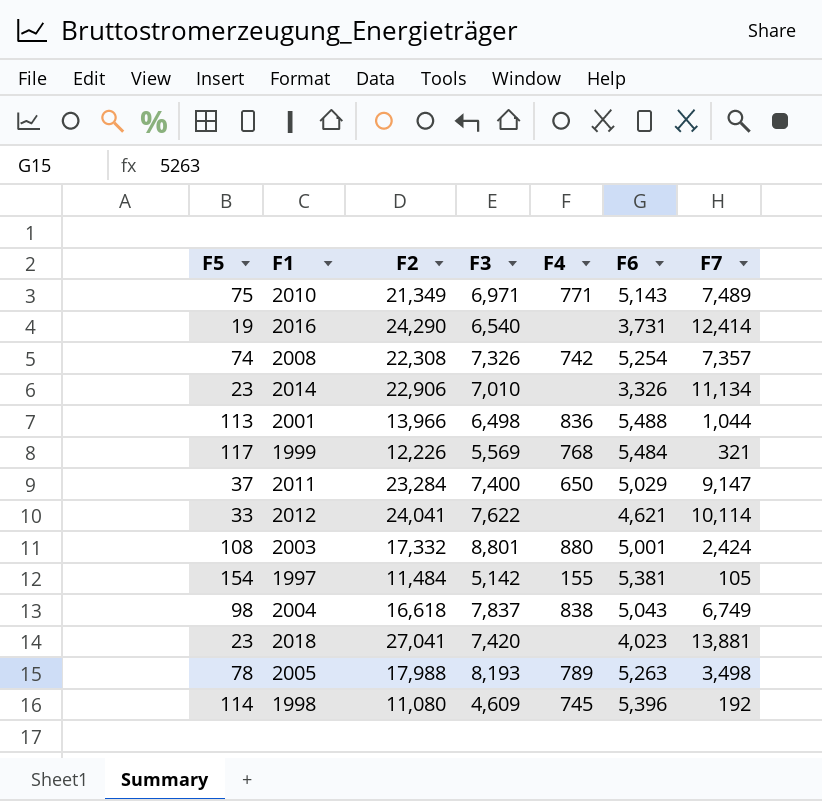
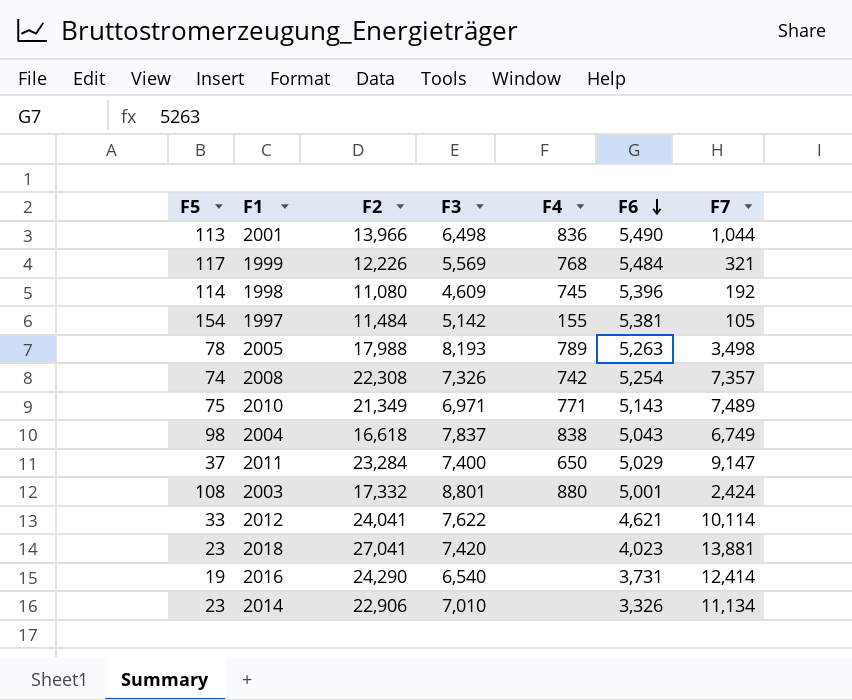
row order: none -> F6 descending
2001 | F6: 5,488 -> 5,490

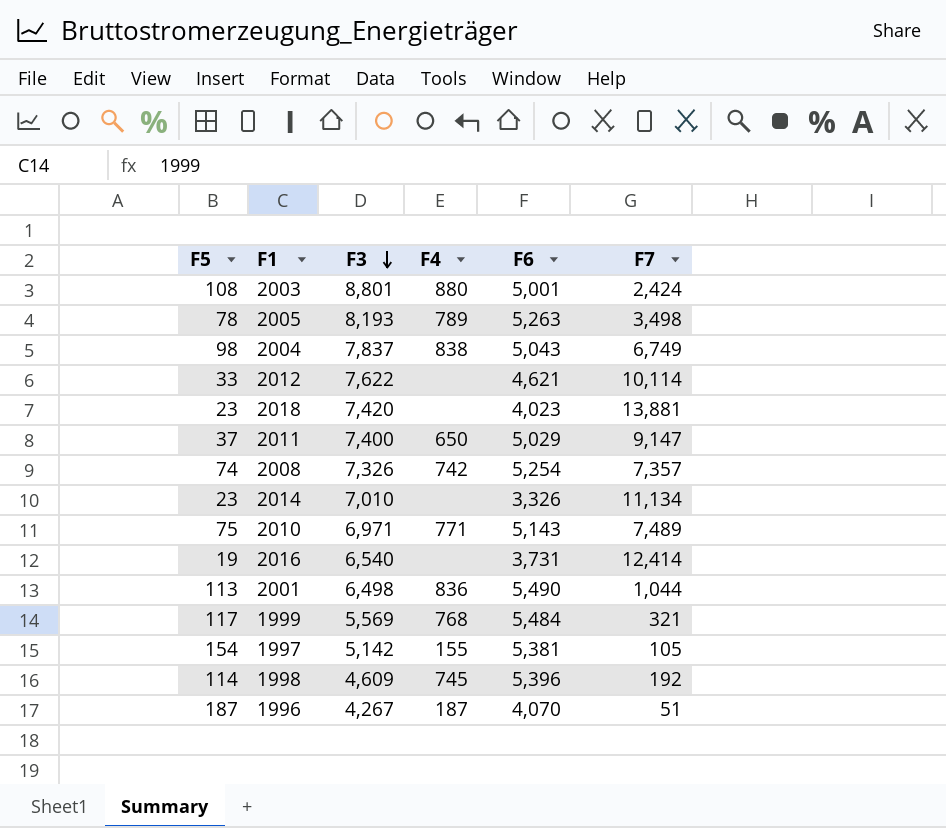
row order: F6 descending -> F3 descending
column F2 | position: 3 -> none
row 1996: none -> 187 | 4,267 | 187 | 4,070 | 51

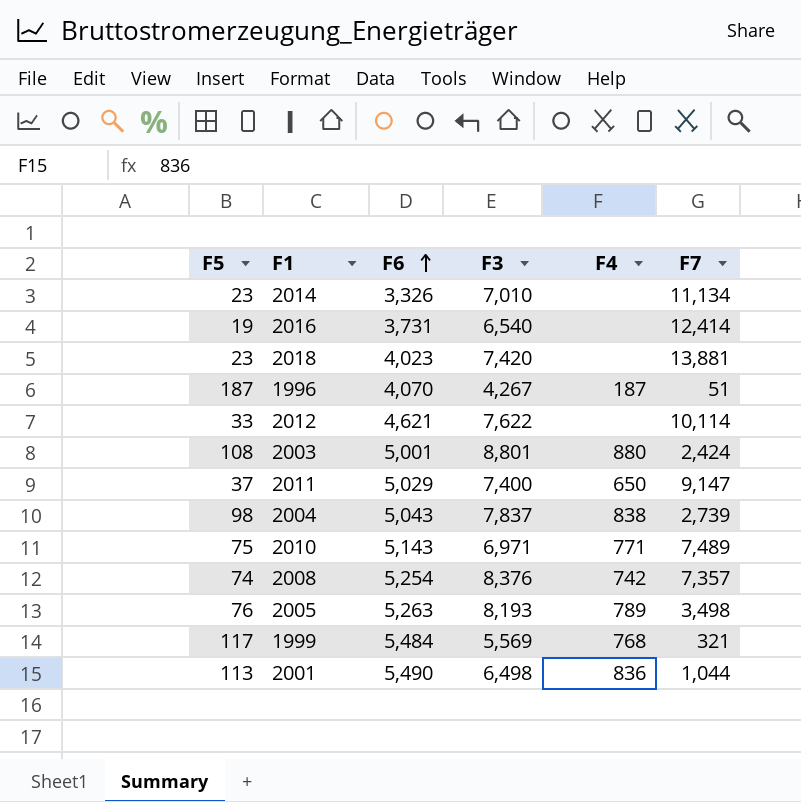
row order: F3 descending -> F6 ascending
column F6 | position: 5 -> 3
row 1997: 154 | 5,142 | 155 | 5,381 | 105 -> none
row 1998: 114 | 4,609 | 745 | 5,396 | 192 -> none
2004 | F7: 6,749 -> 2,739
2008 | F3: 7,326 -> 8,376
2005 | F5: 78 -> 76

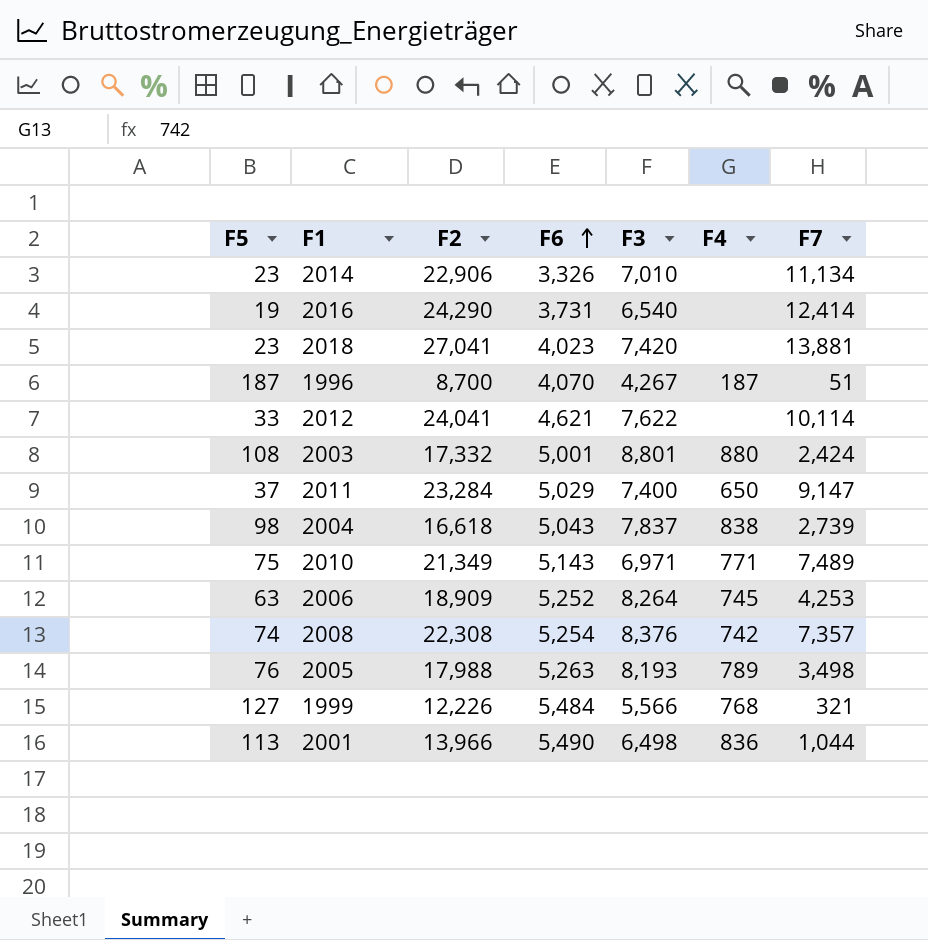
column F2 | position: none -> 3
row 2006: none -> 63 | 18,909 | 5,252 | 8,264 | 745 | 4,253
1999 | F5: 117 -> 127
1999 | F3: 5,569 -> 5,566

